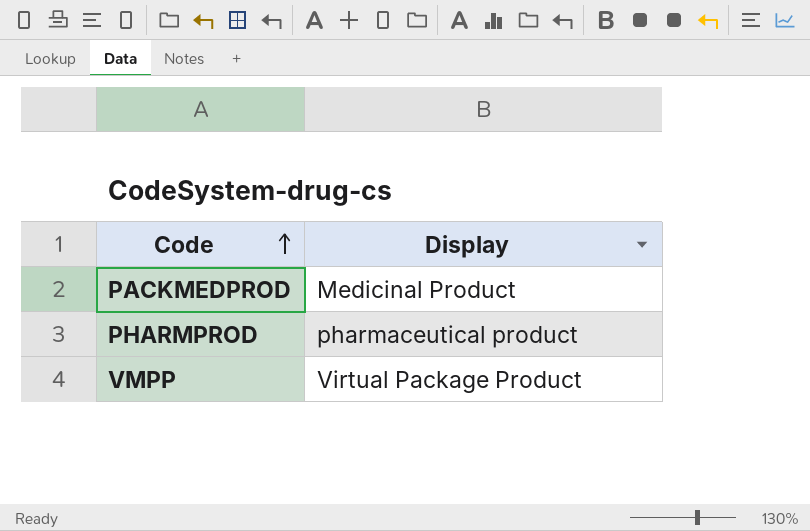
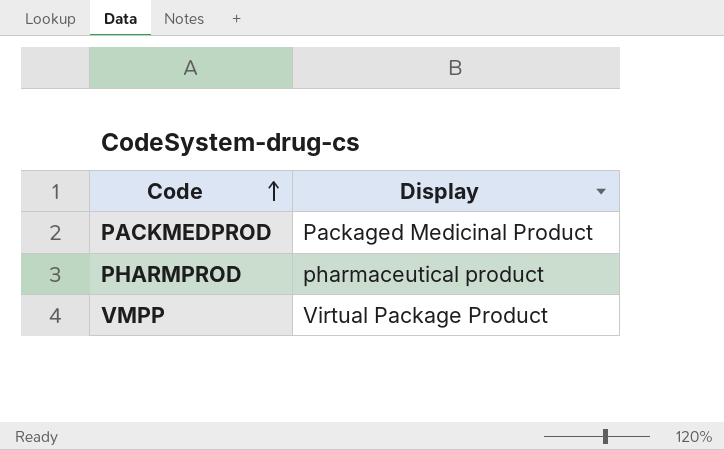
PACKMEDPROD | Display: Medicinal Product -> Packaged Medicinal Product

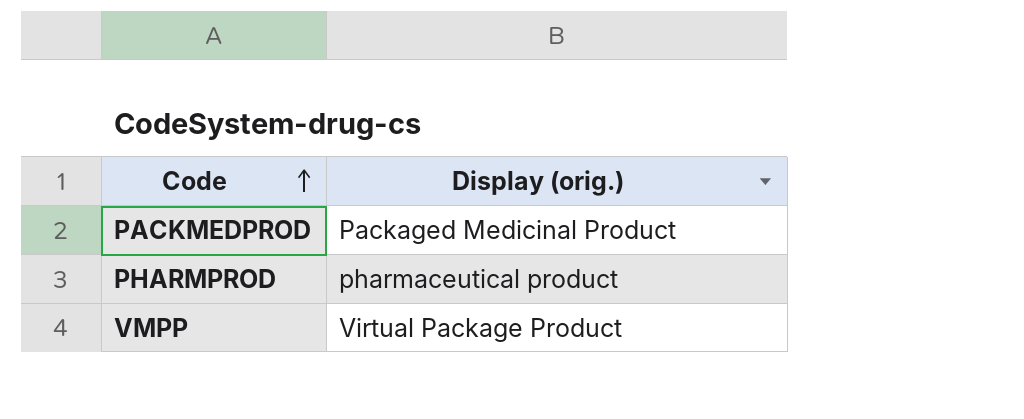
column name: Display -> Display (orig.)

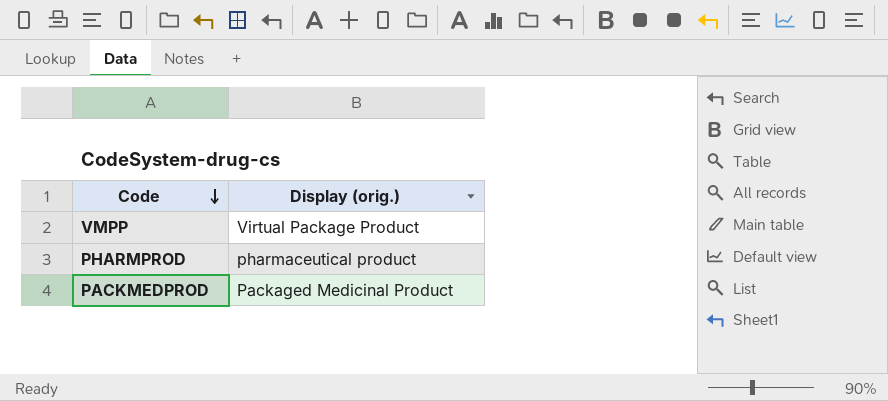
row order: Code ascending -> Code descending

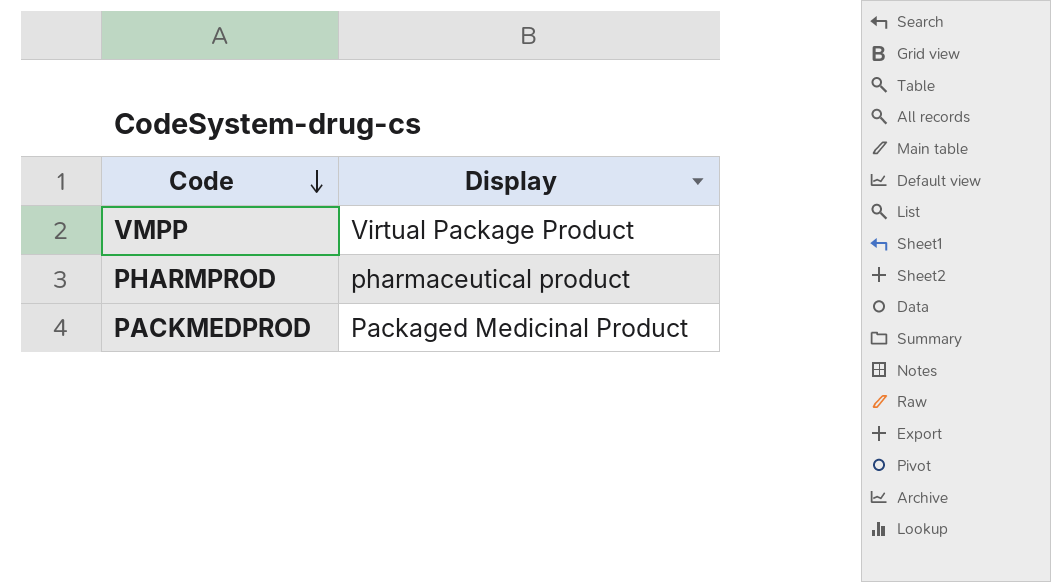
column name: Display (orig.) -> Display

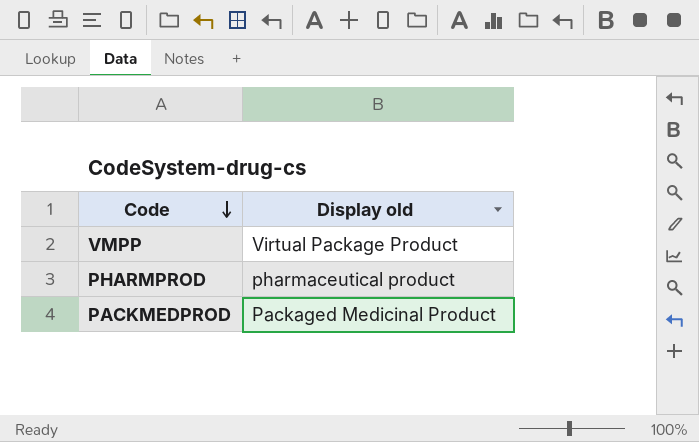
column name: Display -> Display old

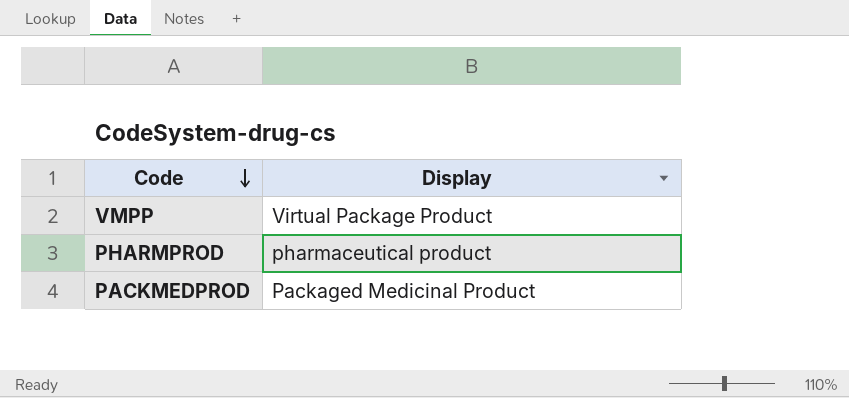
column name: Display old -> Display

